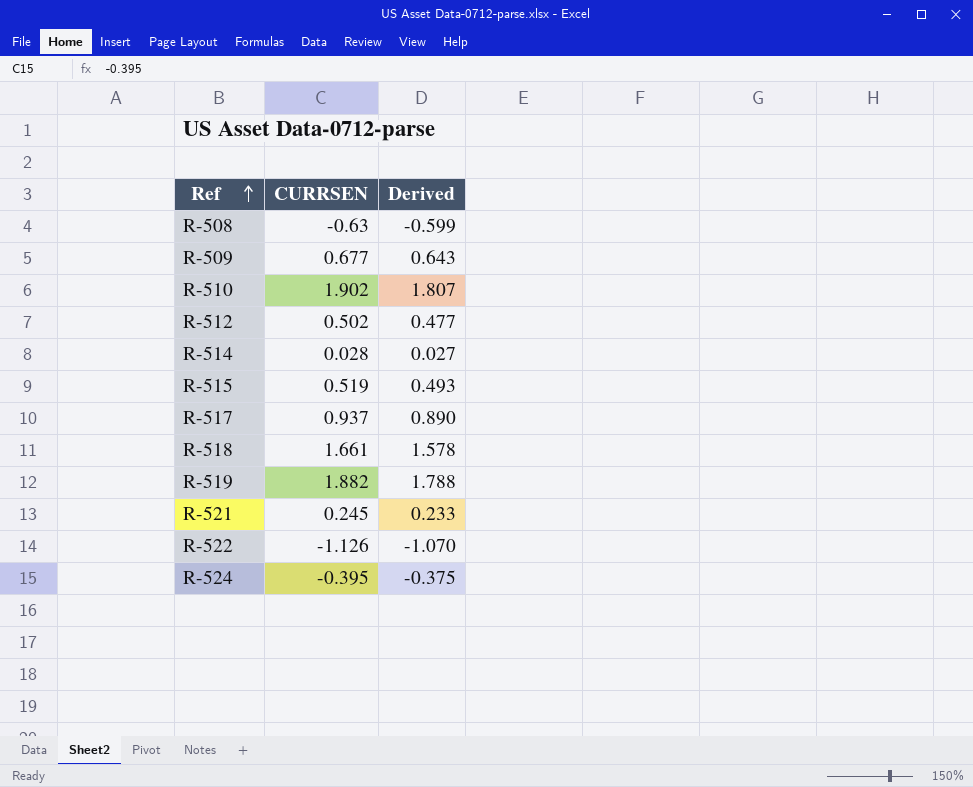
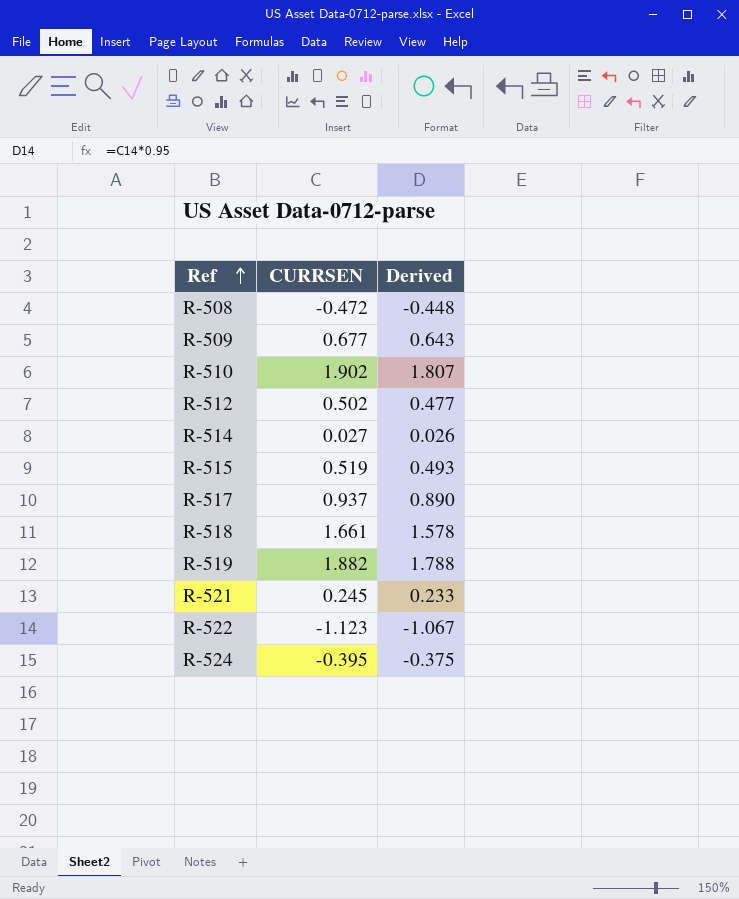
R-508 | CURRSEN: -0.63 -> -0.472
R-508 | Derived: -0.599 -> -0.448
R-514 | CURRSEN: 0.028 -> 0.027
R-514 | Derived: 0.027 -> 0.026
R-522 | CURRSEN: -1.126 -> -1.123
R-522 | Derived: -1.070 -> -1.067

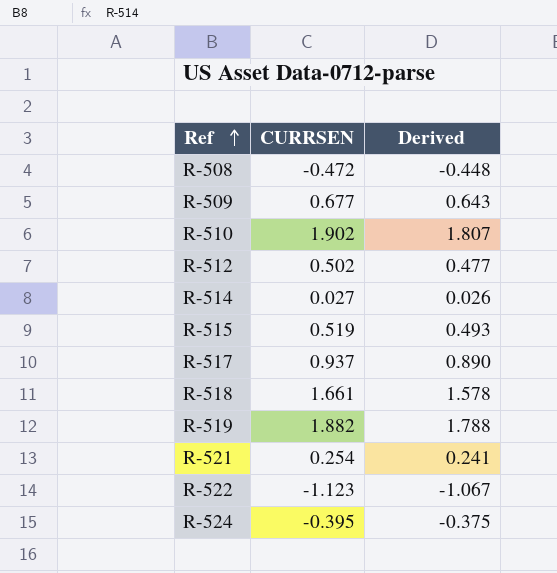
R-521 | CURRSEN: 0.245 -> 0.254
R-521 | Derived: 0.233 -> 0.241

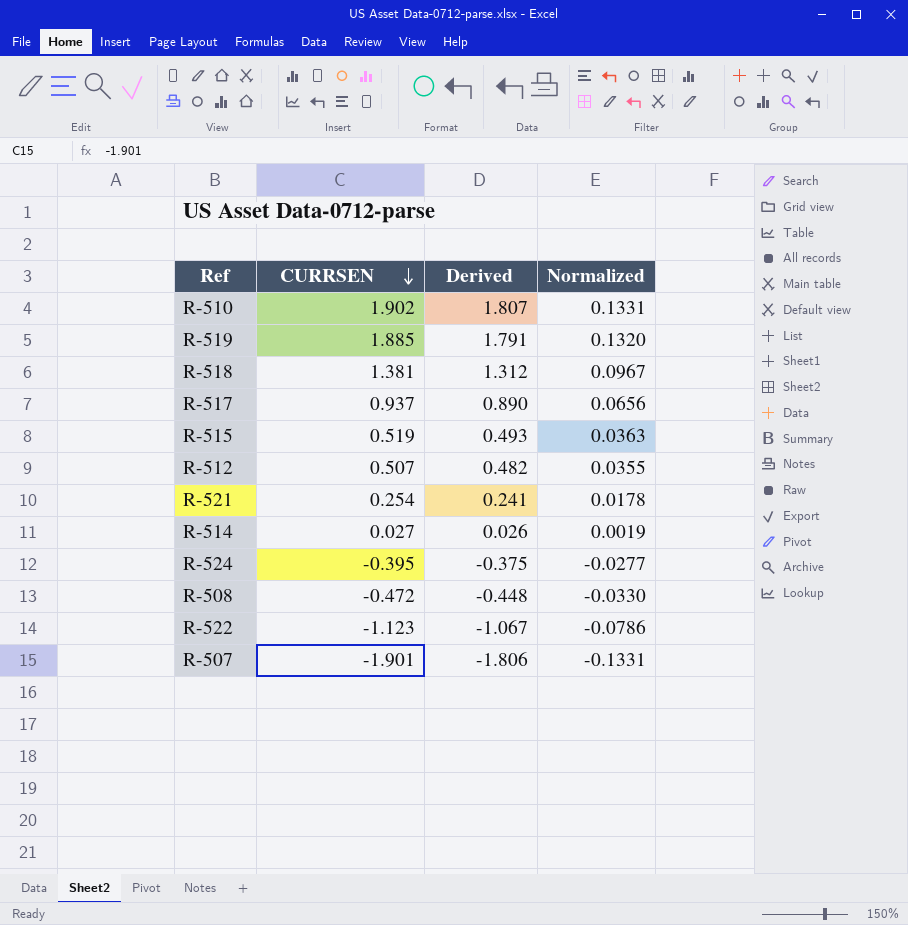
row order: Ref ascending -> CURRSEN descending
column Normalized | formula: none -> [CURRSEN] * 0.07
row R-509: 0.677 | 0.643 -> none
R-519 | CURRSEN: 1.882 -> 1.885
R-519 | Derived: 1.788 -> 1.791
R-518 | CURRSEN: 1.661 -> 1.381
R-518 | Derived: 1.578 -> 1.312
R-512 | CURRSEN: 0.502 -> 0.507
R-512 | Derived: 0.477 -> 0.482
row R-507: none -> -1.901 | -1.806 | -0.1331

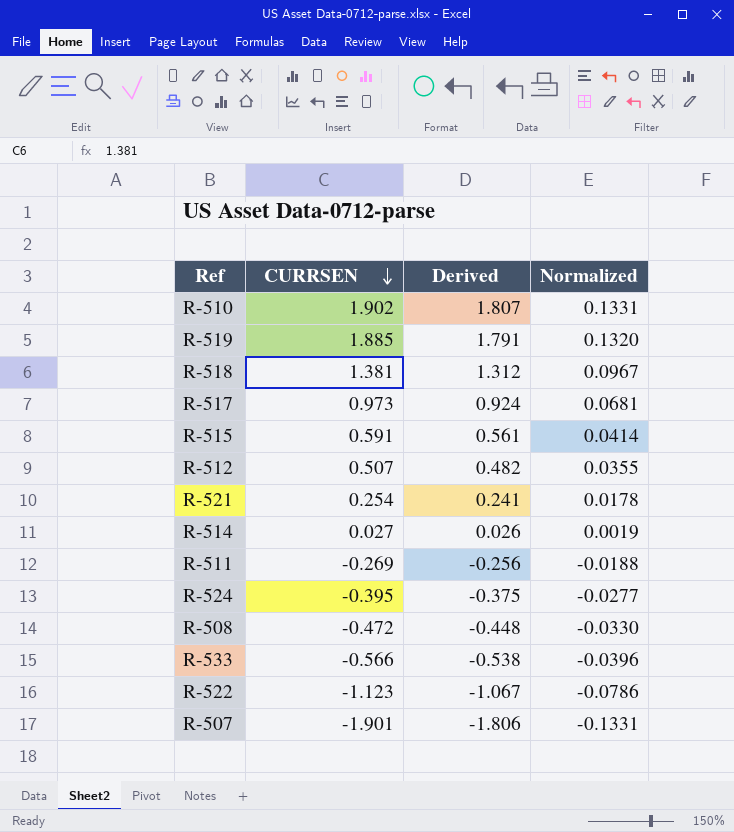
R-517 | CURRSEN: 0.937 -> 0.973
R-517 | Derived: 0.890 -> 0.924
R-517 | Normalized: 0.0656 -> 0.0681
R-515 | CURRSEN: 0.519 -> 0.591
R-515 | Derived: 0.493 -> 0.561
R-515 | Normalized: 0.0363 -> 0.0414
row R-511: none -> -0.269 | -0.256 | -0.0188
row R-533: none -> -0.566 | -0.538 | -0.0396

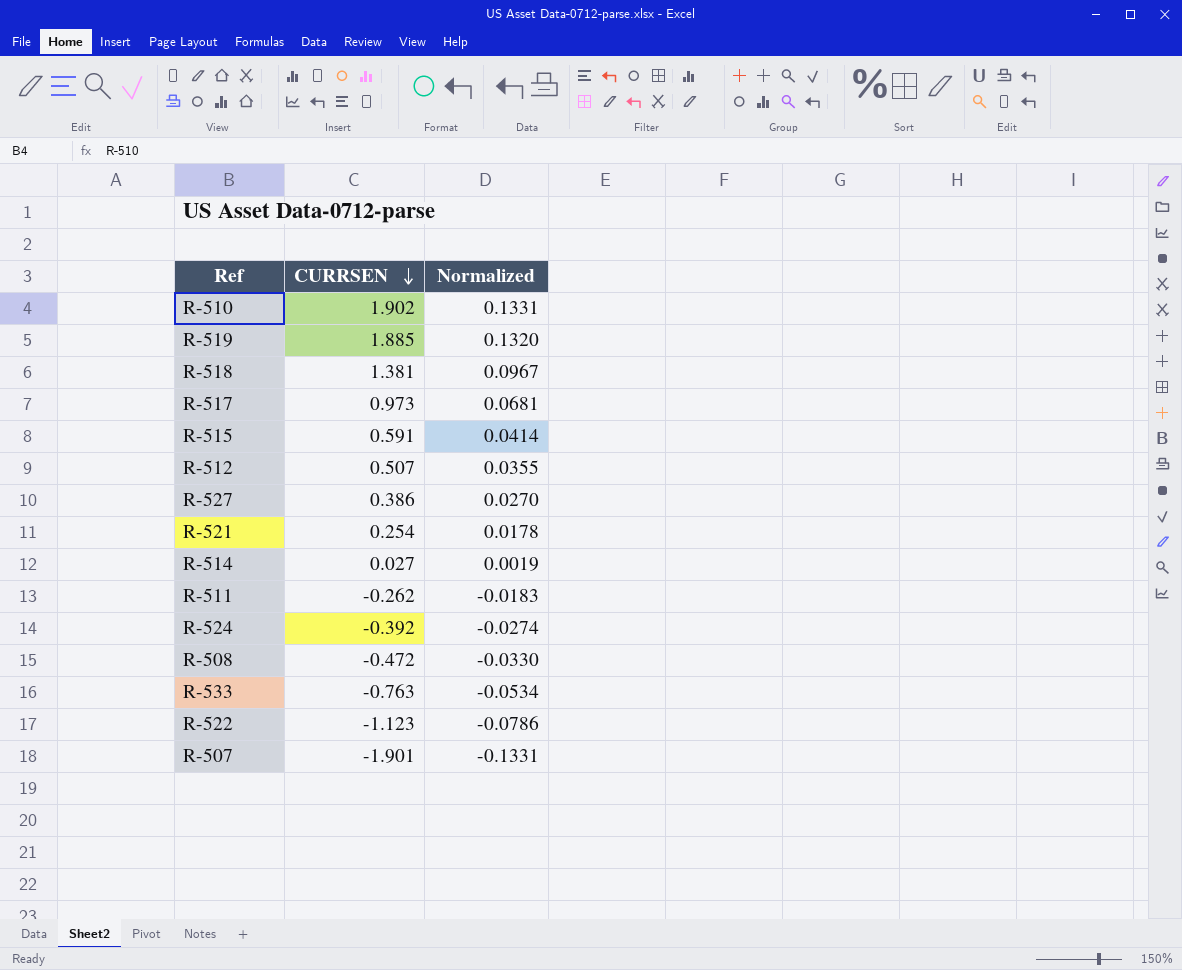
column Derived | formula: [CURRSEN] * 0.95 -> none
row R-527: none -> 0.386 | 0.0270
R-511 | CURRSEN: -0.269 -> -0.262
R-511 | Normalized: -0.0188 -> -0.0183
R-524 | CURRSEN: -0.395 -> -0.392
R-524 | Normalized: -0.0277 -> -0.0274
R-533 | CURRSEN: -0.566 -> -0.763
R-533 | Normalized: -0.0396 -> -0.0534

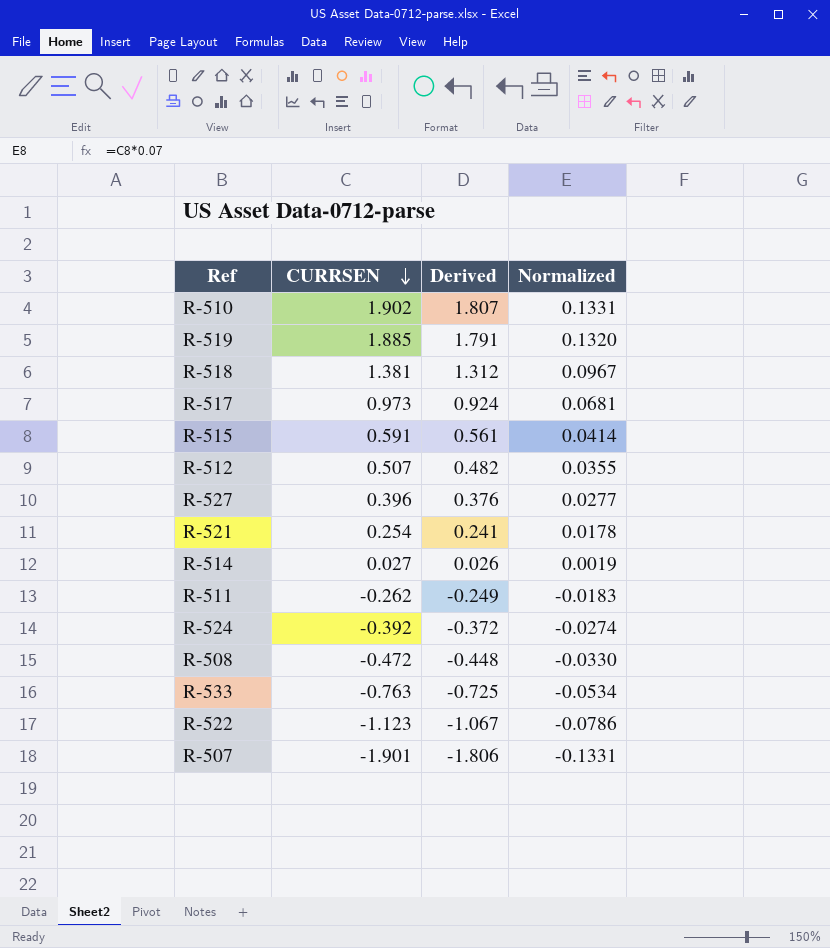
column Derived | formula: none -> [CURRSEN] * 0.95
R-527 | CURRSEN: 0.386 -> 0.396
R-527 | Normalized: 0.0270 -> 0.0277

